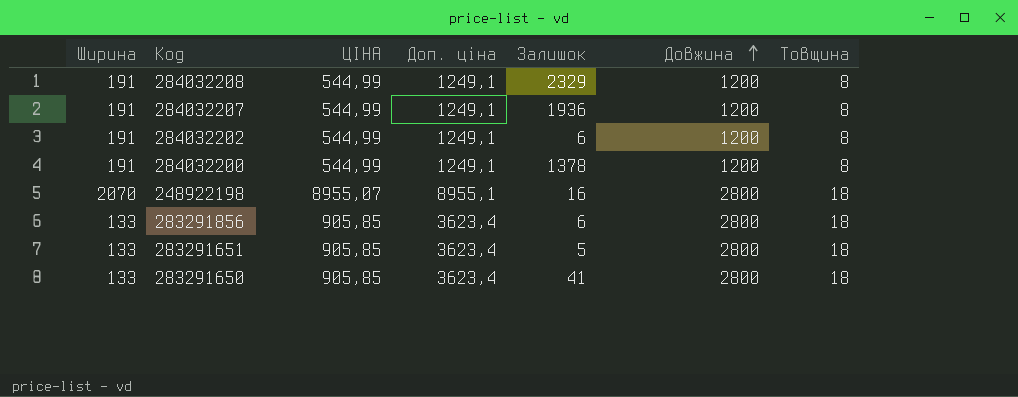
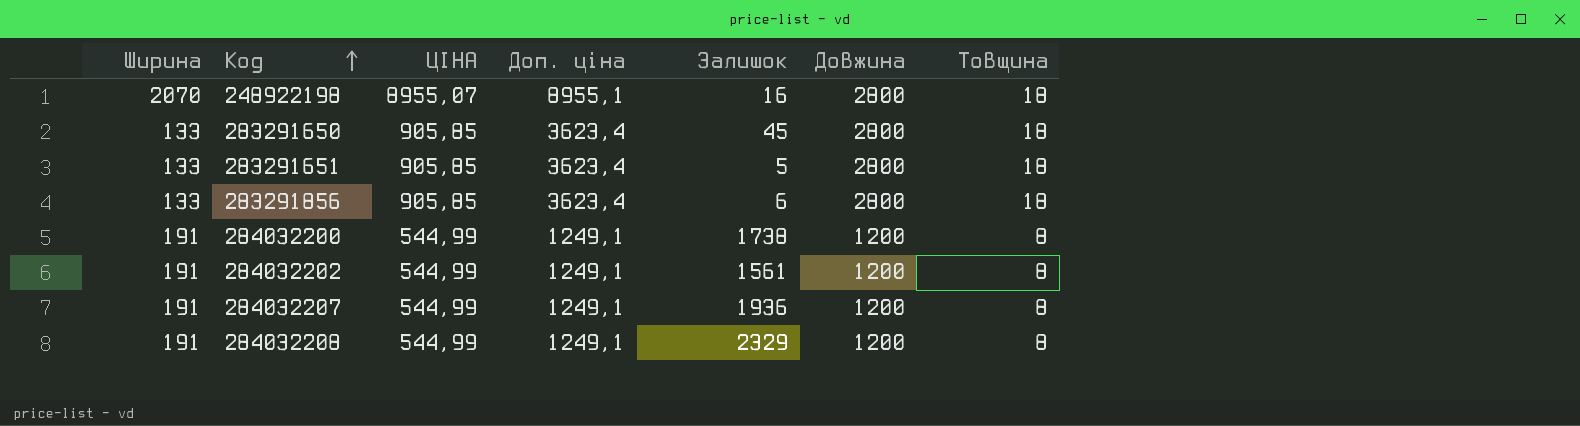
row order: Довжина ascending -> Код ascending
283291650 | Залишок: 41 -> 45
284032200 | Залишок: 1378 -> 1738
284032202 | Залишок: 6 -> 1561

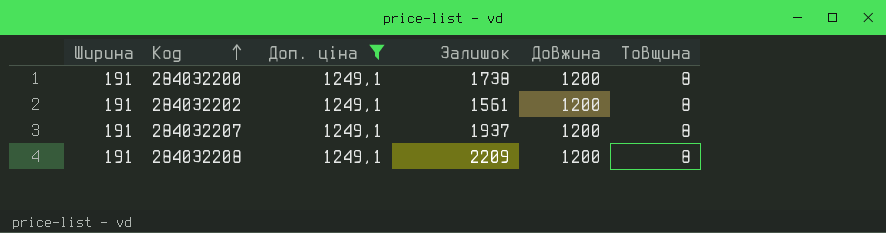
filter: none -> Доп. ціна = 1249,1
column ЦІНА | position: 3 -> none
284032207 | Залишок: 1936 -> 1937
284032208 | Залишок: 2329 -> 2209

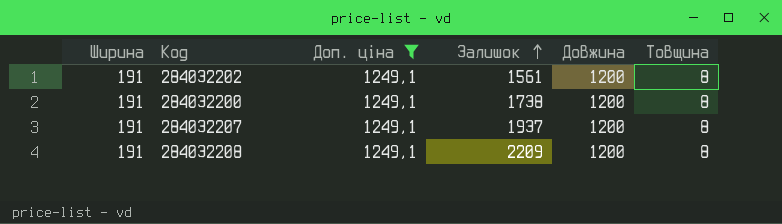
row order: Код ascending -> Залишок ascending

